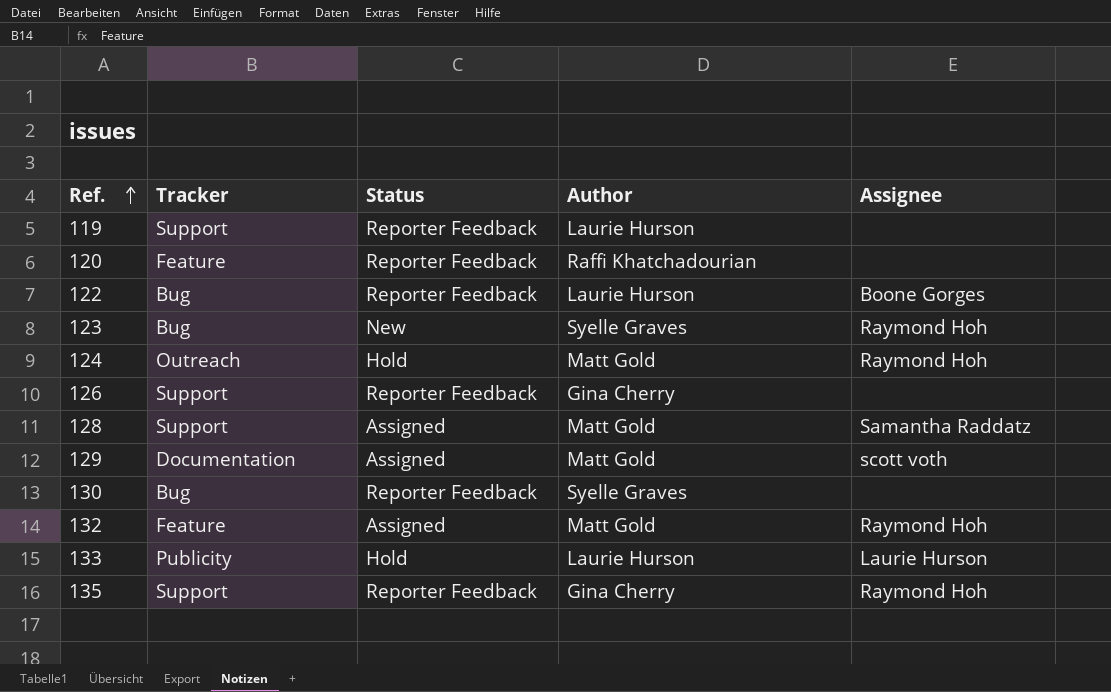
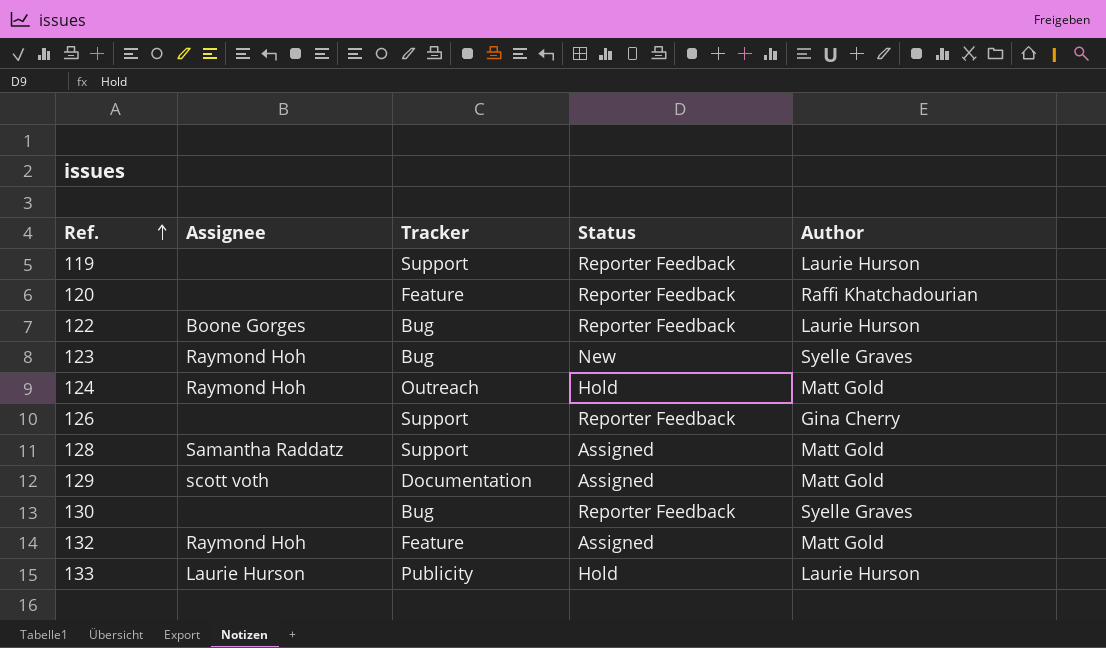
column Assignee | position: 5 -> 2
row 135: Support | Reporter Feedback | Gina Cherry | Raymond Hoh -> none

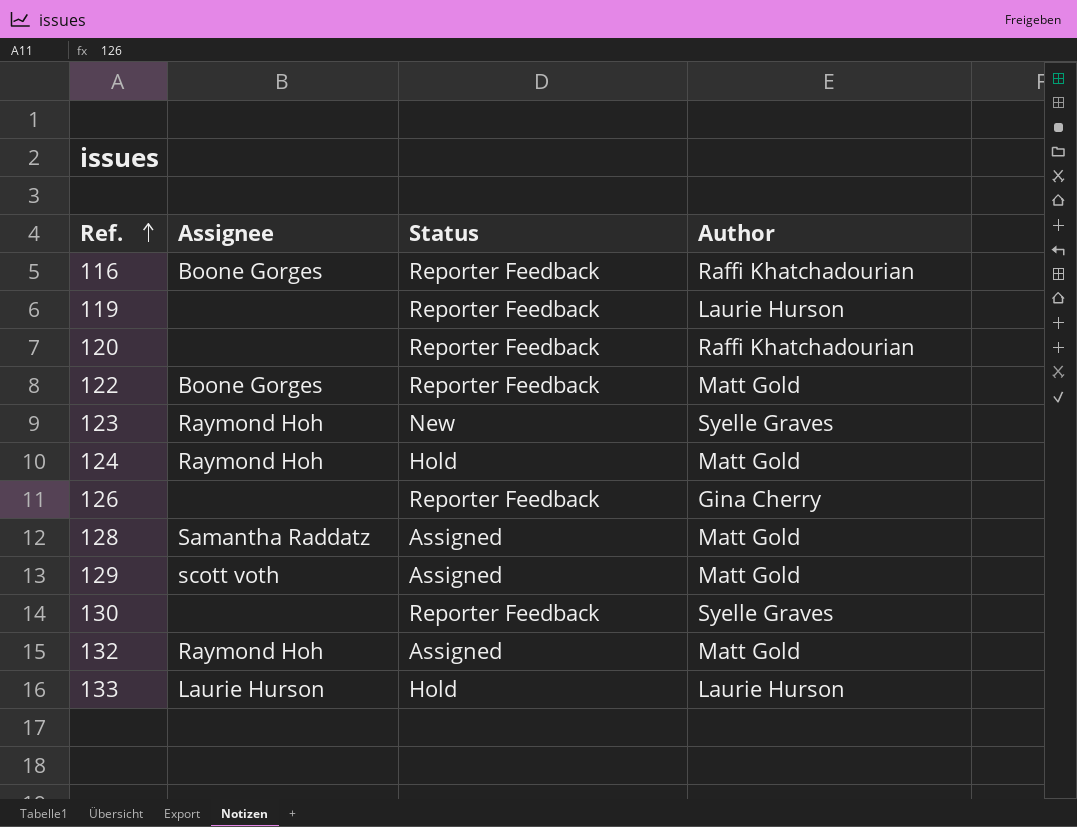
column Tracker | position: 3 -> none
row 116: none -> Boone Gorges | Reporter Feedback | Raffi Khatchadourian
122 | Author: Laurie Hurson -> Matt Gold

